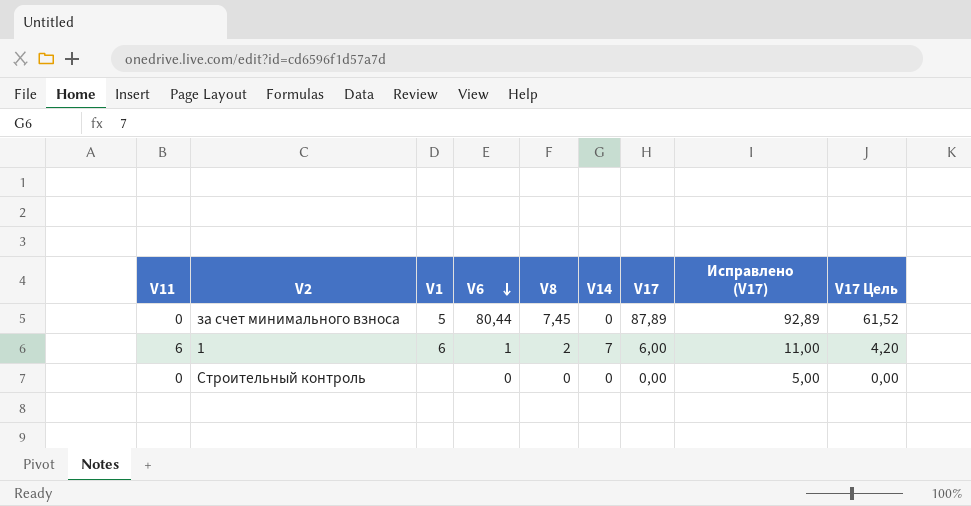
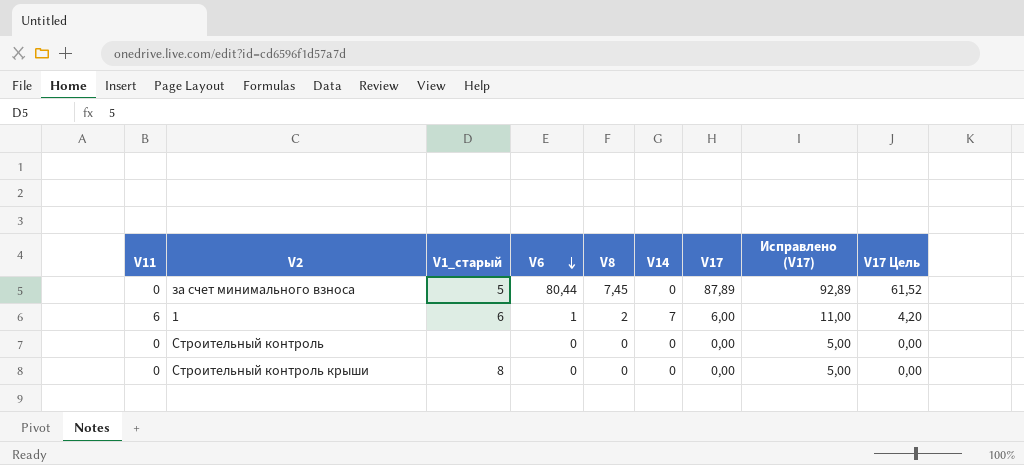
column name: V1 -> V1_старый
row Строительный контроль крыши: none -> 0 | 8 | 0 | 0 | 0 | 0,00 | 5,00 | 0,00

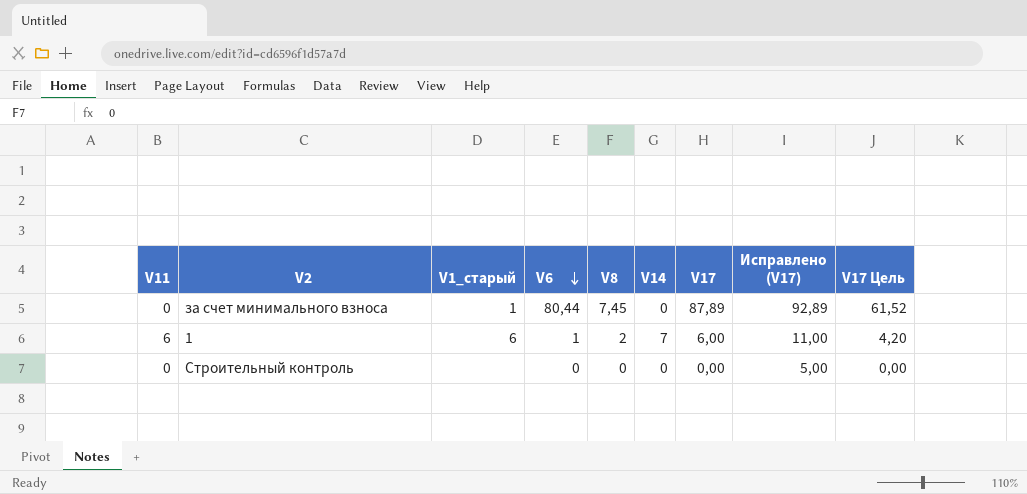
row Строительный контроль крыши: 0 | 8 | 0 | 0 | 0 | 0,00 | 5,00 | 0,00 -> none
за счет минимального взноса | V1_старый: 5 -> 1

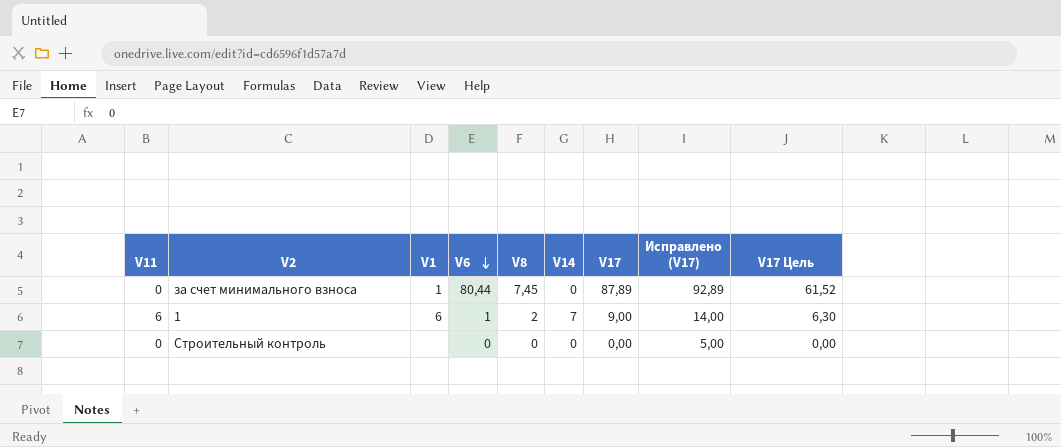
column name: V1_старый -> V1
1 | V17: 6,00 -> 9,00
1 | Исправлено (V17): 11,00 -> 14,00
1 | V17 Цель: 4,20 -> 6,30

